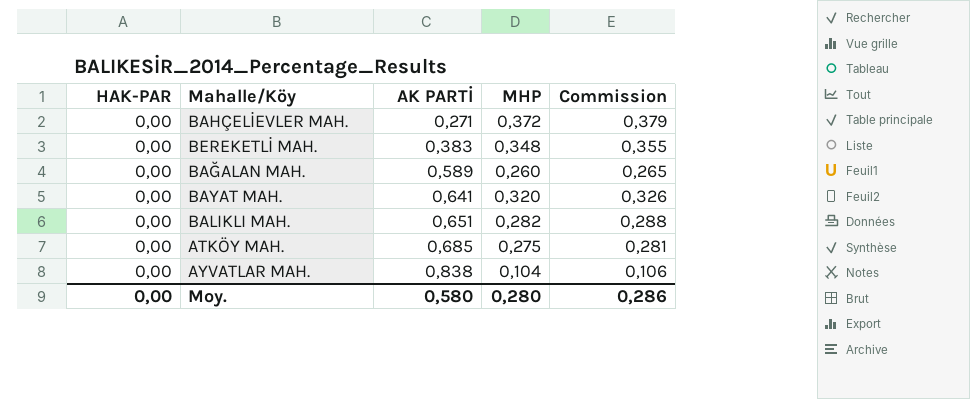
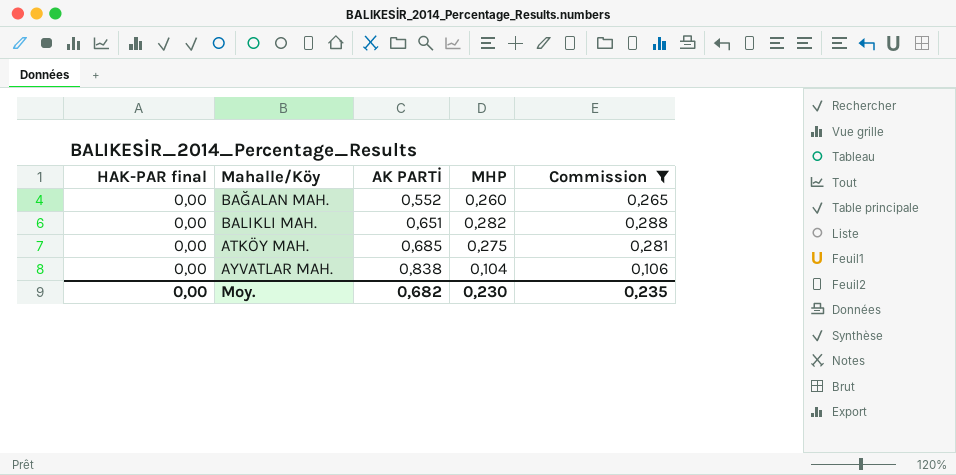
filter: none -> Commission <= 0,288
column name: HAK-PAR -> HAK-PAR final
BAĞALAN MAH. | AK PARTİ: 0,589 -> 0,552
Moy. | AK PARTİ: 0,580 -> 0,682
Moy. | MHP: 0,280 -> 0,230
Moy. | Commission: 0,286 -> 0,235

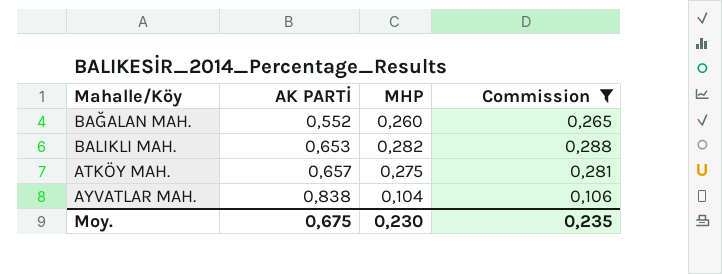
column HAK-PAR final | position: 1 -> none
BALIKLI MAH. | AK PARTİ: 0,651 -> 0,653
ATKÖY MAH. | AK PARTİ: 0,685 -> 0,657
Moy. | AK PARTİ: 0,682 -> 0,675

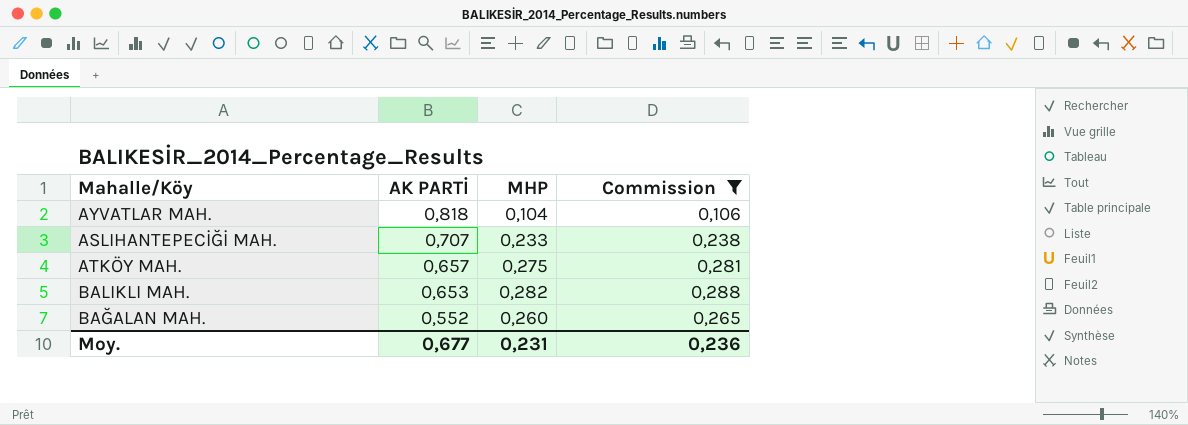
row order: AK PARTİ ascending -> AK PARTİ descending
AYVATLAR MAH. | AK PARTİ: 0,838 -> 0,818
row ASLIHANTEPECİĞİ MAH.: none -> 0,707 | 0,233 | 0,238
Moy. | AK PARTİ: 0,675 -> 0,677
Moy. | MHP: 0,230 -> 0,231
Moy. | Commission: 0,235 -> 0,236

